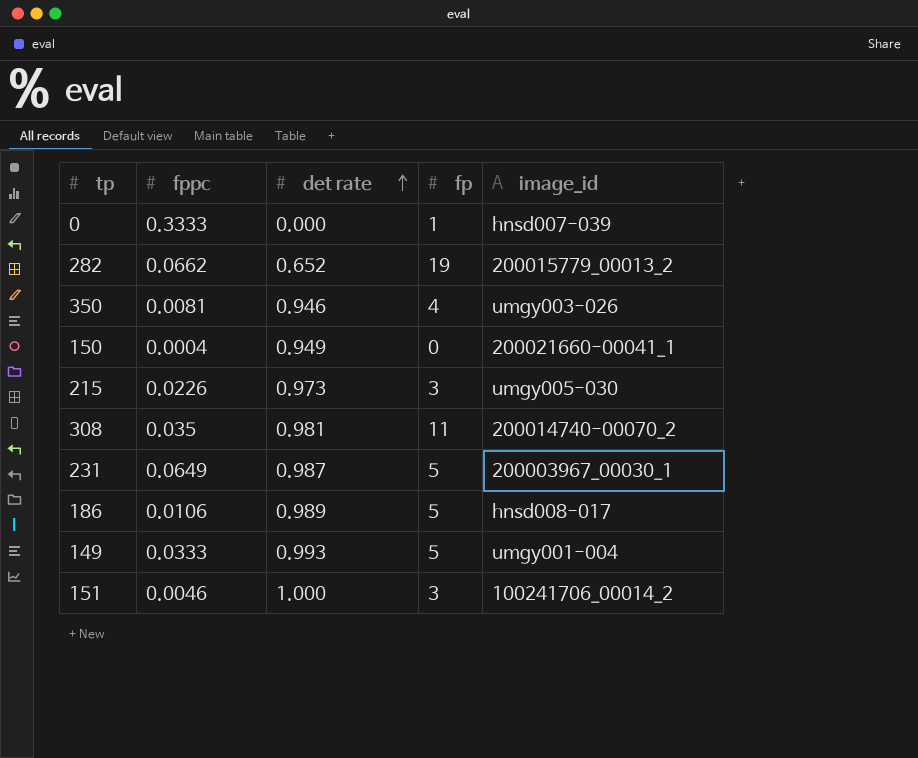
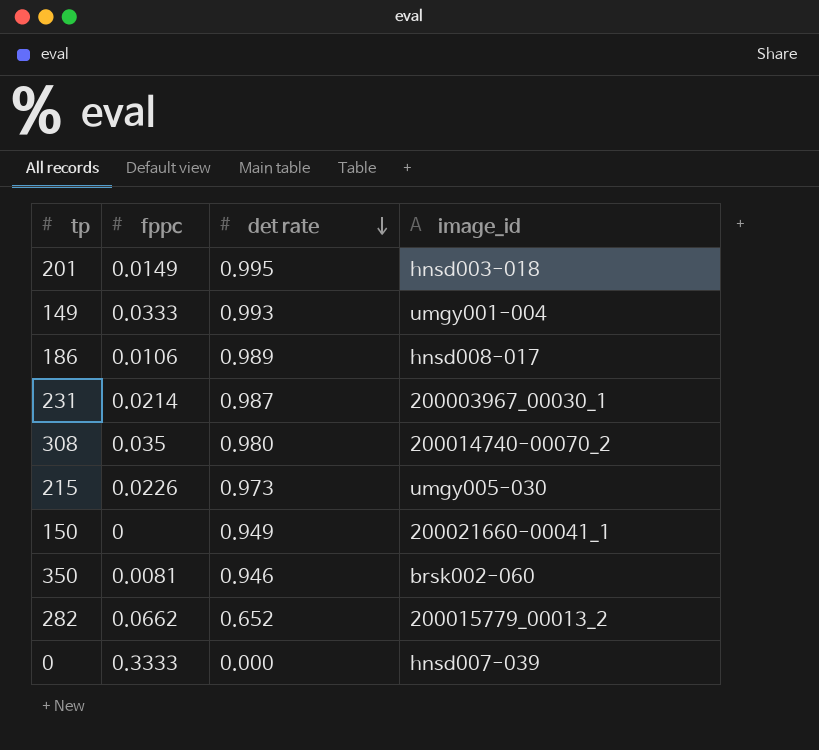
row order: det rate ascending -> det rate descending
column fp | position: 4 -> none
row 151: 0.0046 | 1.000 | 3 | 100241706_00014_2 -> none
row 201: none -> 0.0149 | 0.995 | hnsd003-018
231 | fppc: 0.0649 -> 0.0214
308 | det rate: 0.981 -> 0.980
150 | fppc: 0.0004 -> 0
350 | image_id: umgy003-026 -> brsk002-060

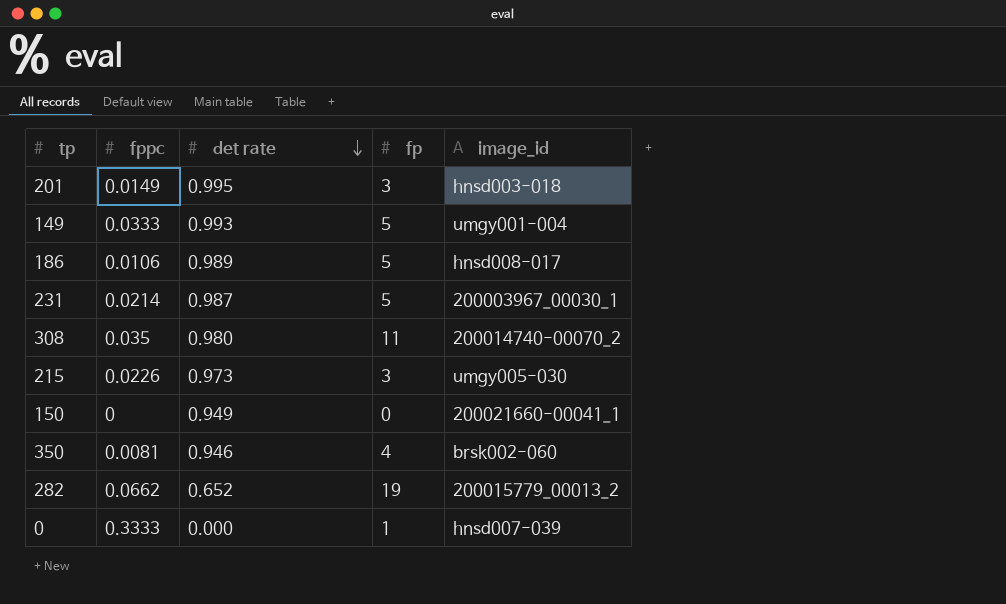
column fp | position: none -> 4

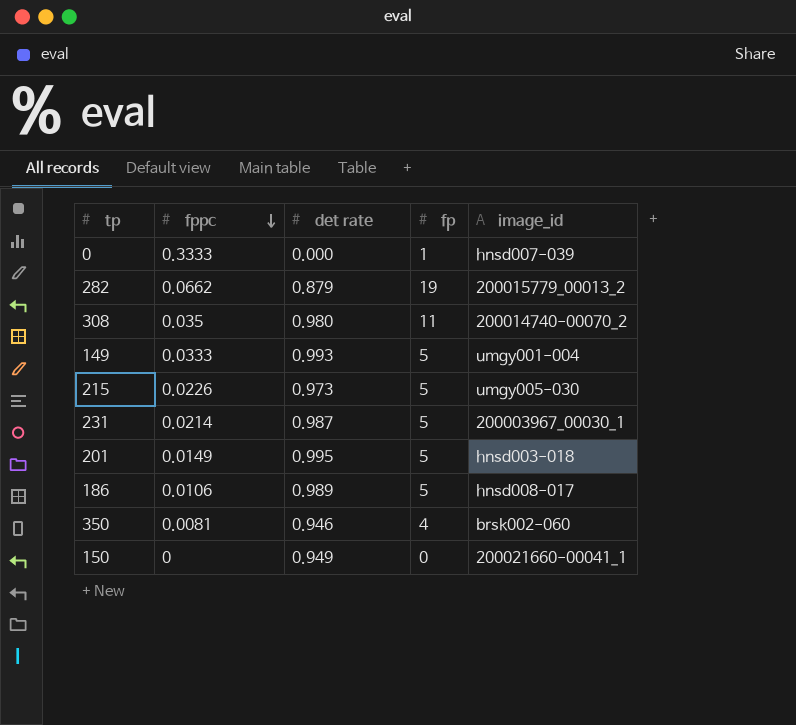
row order: det rate descending -> fppc descending
282 | det rate: 0.652 -> 0.879
215 | fp: 3 -> 5
201 | fp: 3 -> 5

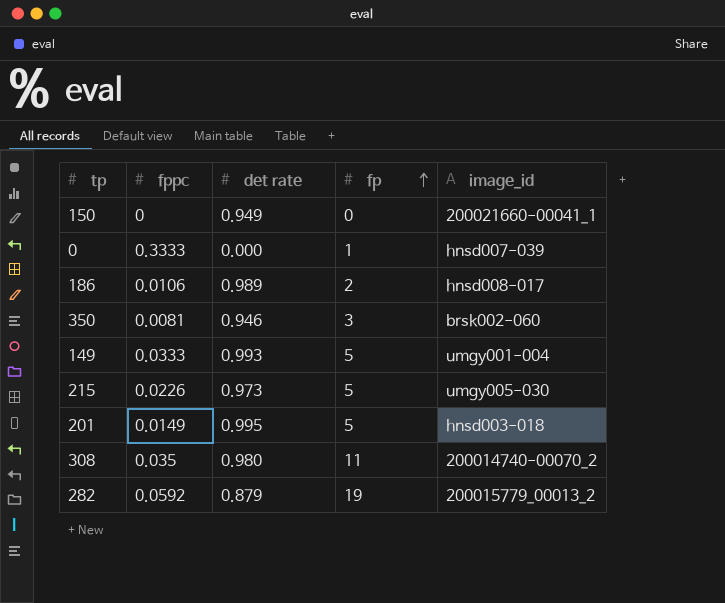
row order: fppc descending -> fp ascending
row 231: 0.0214 | 0.987 | 5 | 200003967_00030_1 -> none
186 | fp: 5 -> 2
350 | fp: 4 -> 3
282 | fppc: 0.0662 -> 0.0592

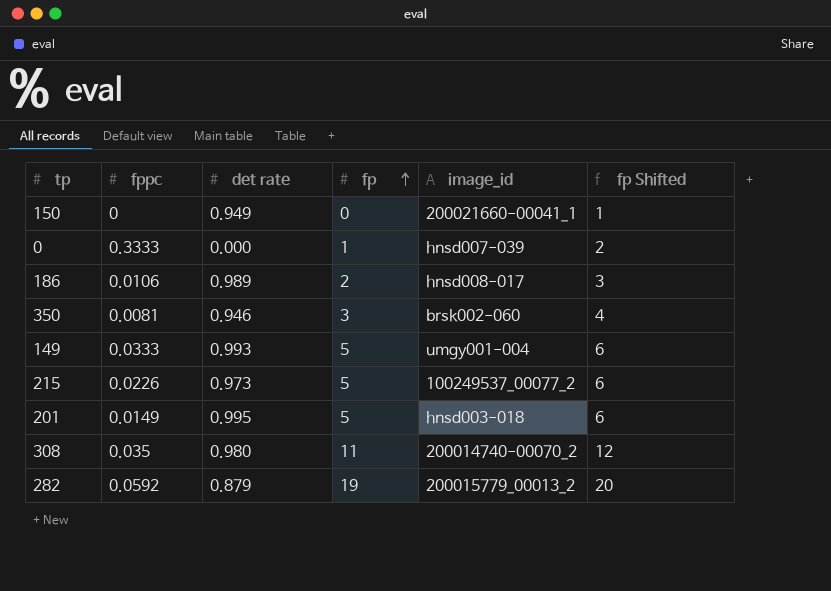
column fp Shifted | formula: none -> [fp] + 1
215 | image_id: umgy005-030 -> 100249537_00077_2

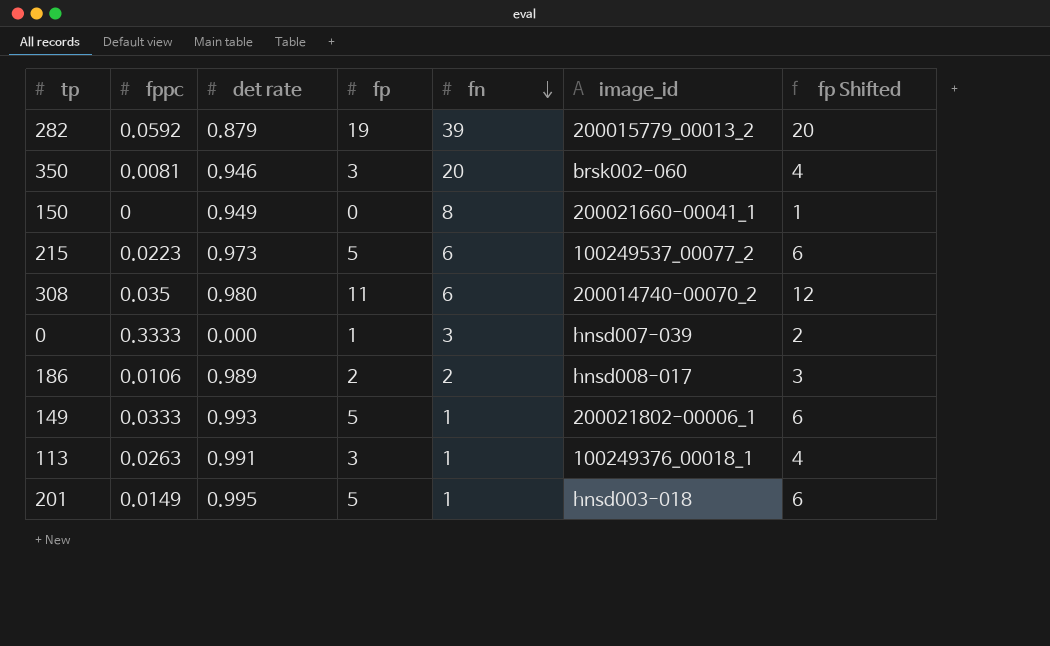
row order: fp ascending -> fn descending
column fn | position: none -> 5
215 | fppc: 0.0226 -> 0.0223
149 | image_id: umgy001-004 -> 200021802-00006_1
row 113: none -> 0.0263 | 0.991 | 3 | 1 | 100249376_00018_1 | 4

